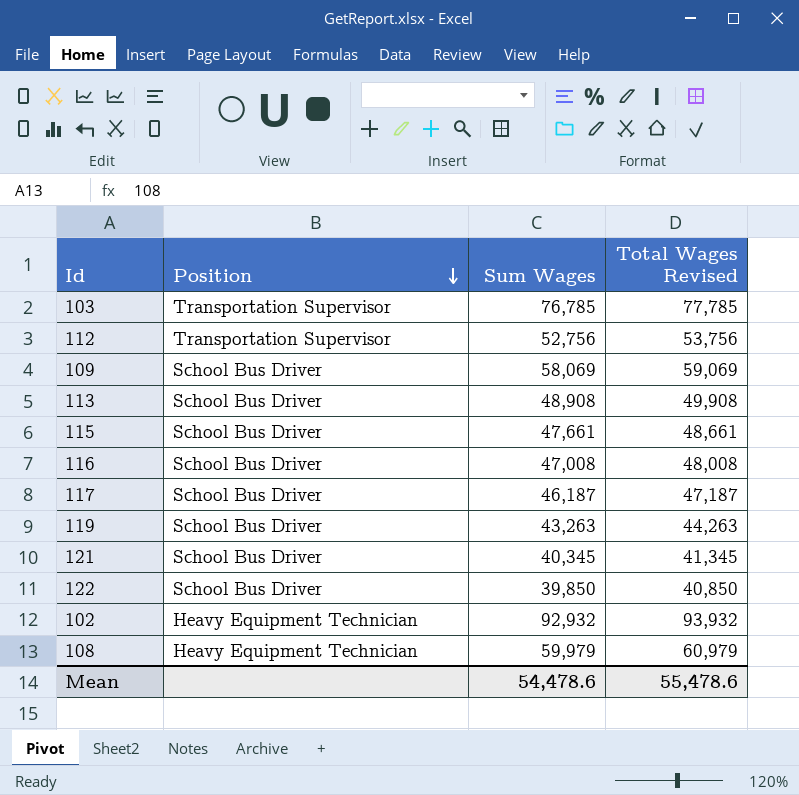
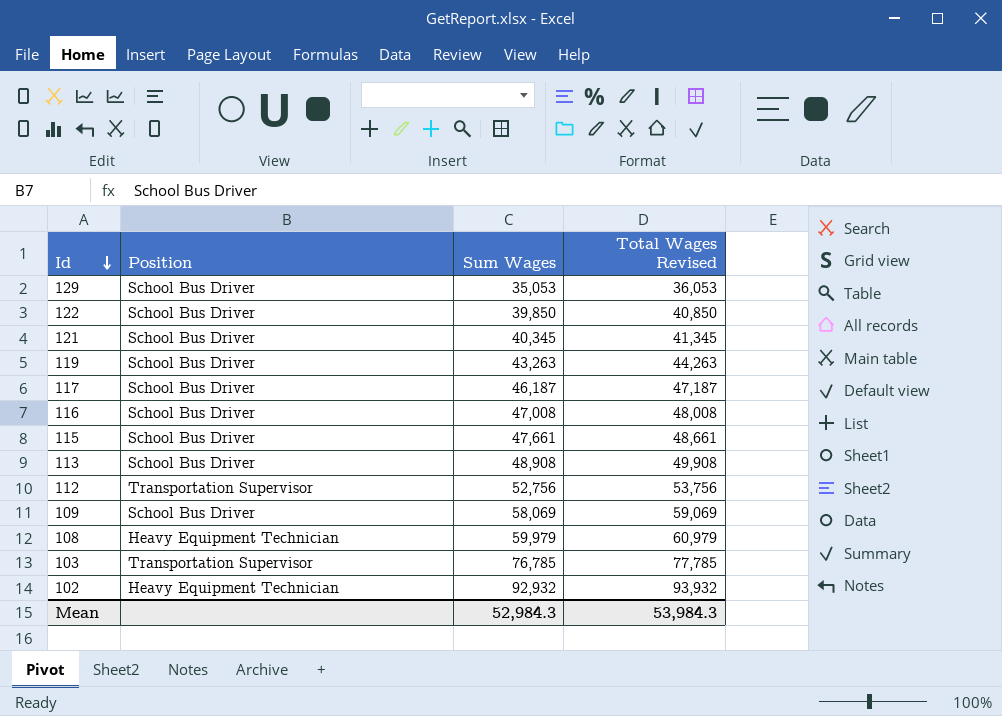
row order: Position descending -> Id descending
row 129: none -> School Bus Driver | 35,053 | 36,053
Mean | Sum Wages: 54,478.6 -> 52,984.3
Mean | Total Wages Revised: 55,478.6 -> 53,984.3

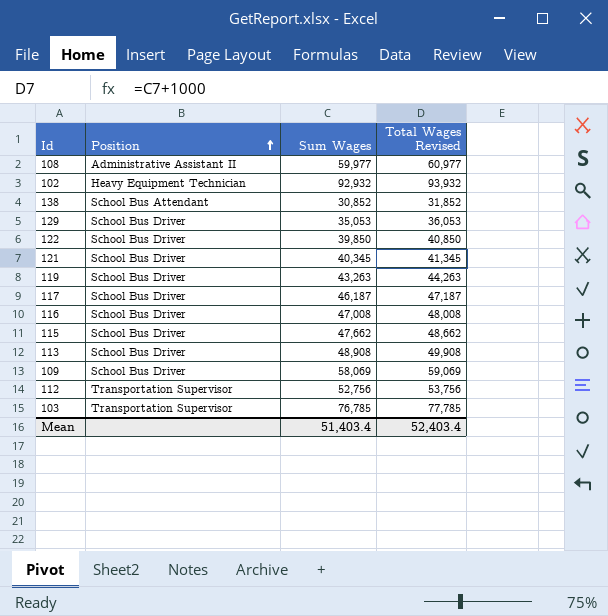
row order: Id descending -> Position ascending
108 | Position: Heavy Equipment Technician -> Administrative Assistant II
108 | Sum Wages: 59,979 -> 59,977
108 | Total Wages Revised: 60,979 -> 60,977
row 138: none -> School Bus Attendant | 30,852 | 31,852
115 | Sum Wages: 47,661 -> 47,662
115 | Total Wages Revised: 48,661 -> 48,662
Mean | Sum Wages: 52,984.3 -> 51,403.4
Mean | Total Wages Revised: 53,984.3 -> 52,403.4

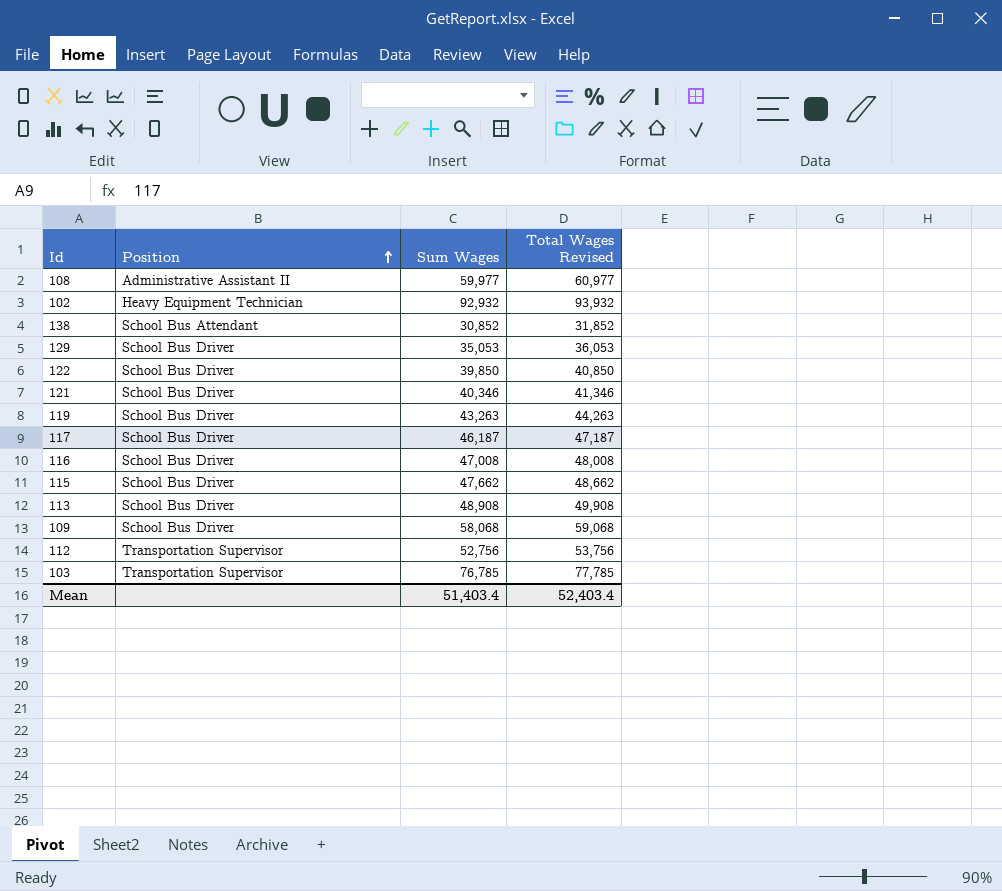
121 | Sum Wages: 40,345 -> 40,346
121 | Total Wages Revised: 41,345 -> 41,346
109 | Sum Wages: 58,069 -> 58,068
109 | Total Wages Revised: 59,069 -> 59,068

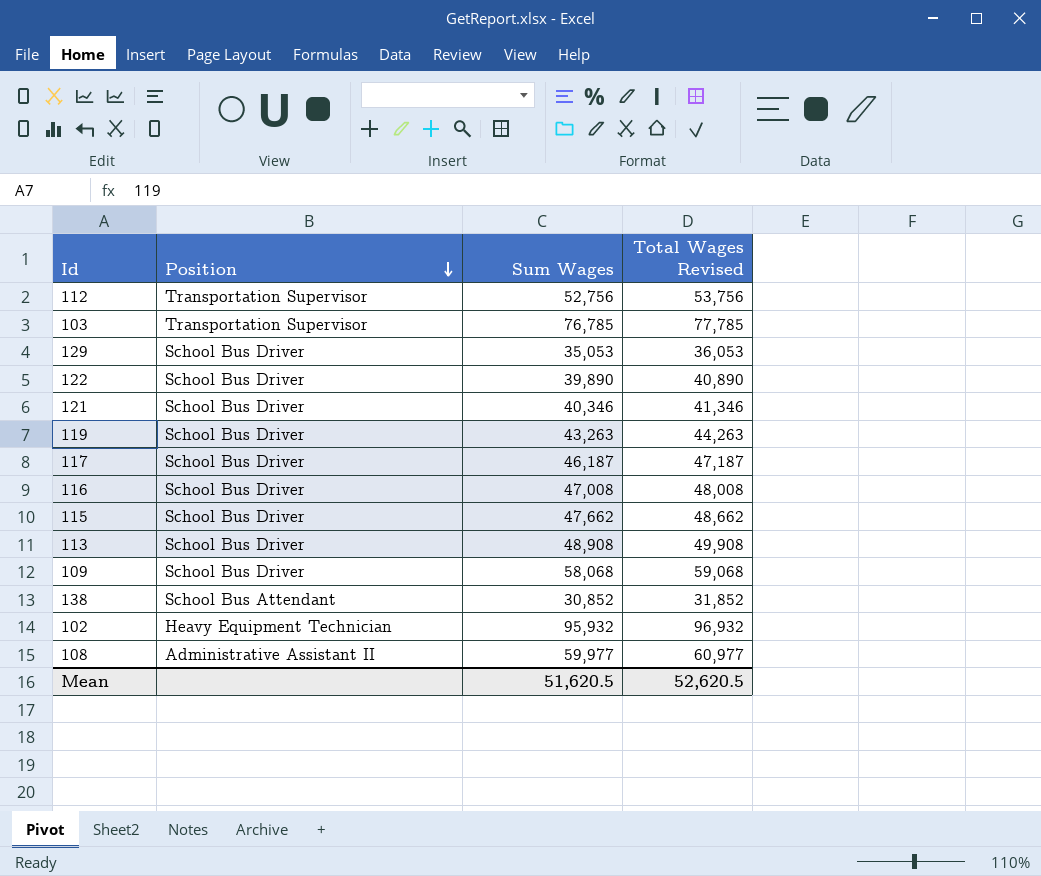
row order: Position ascending -> Position descending
122 | Sum Wages: 39,850 -> 39,890
122 | Total Wages Revised: 40,850 -> 40,890
102 | Sum Wages: 92,932 -> 95,932
102 | Total Wages Revised: 93,932 -> 96,932
Mean | Sum Wages: 51,403.4 -> 51,620.5
Mean | Total Wages Revised: 52,403.4 -> 52,620.5

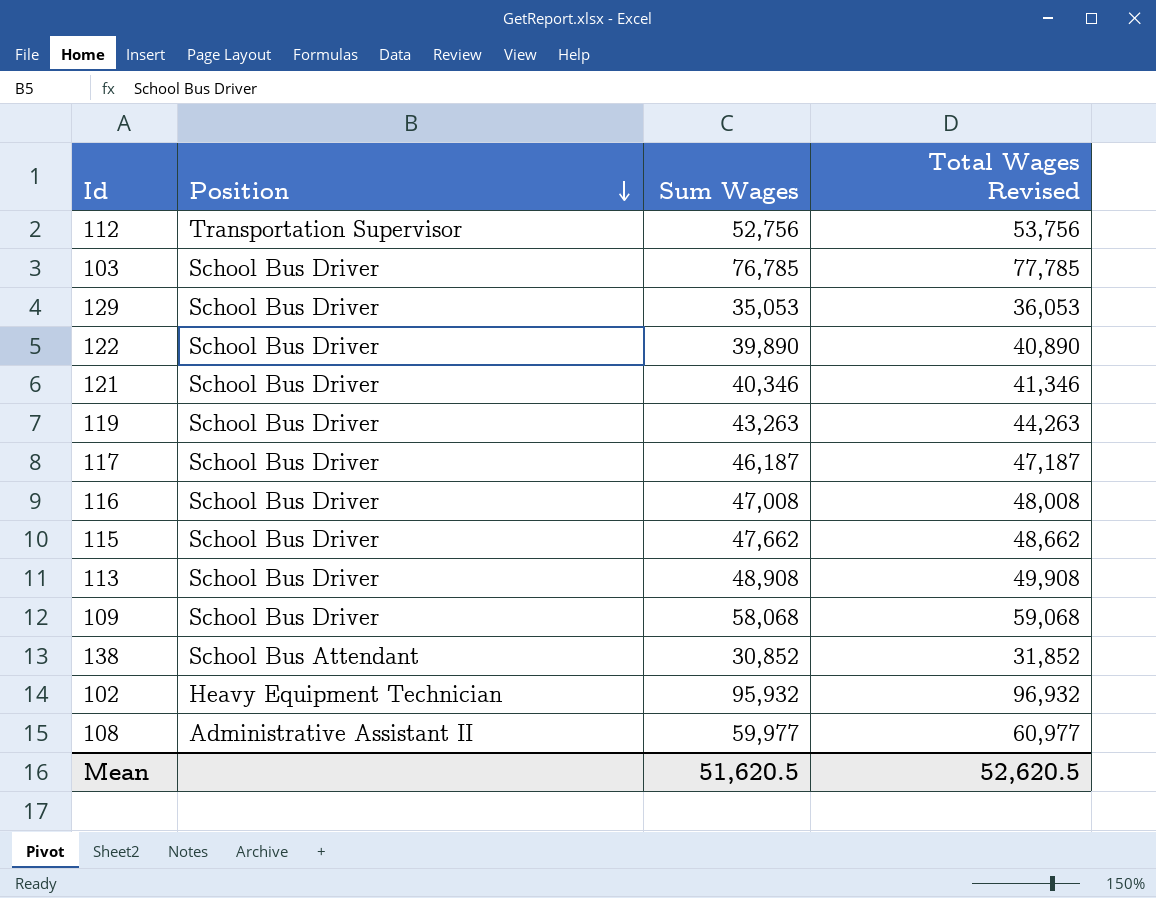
103 | Position: Transportation Supervisor -> School Bus Driver

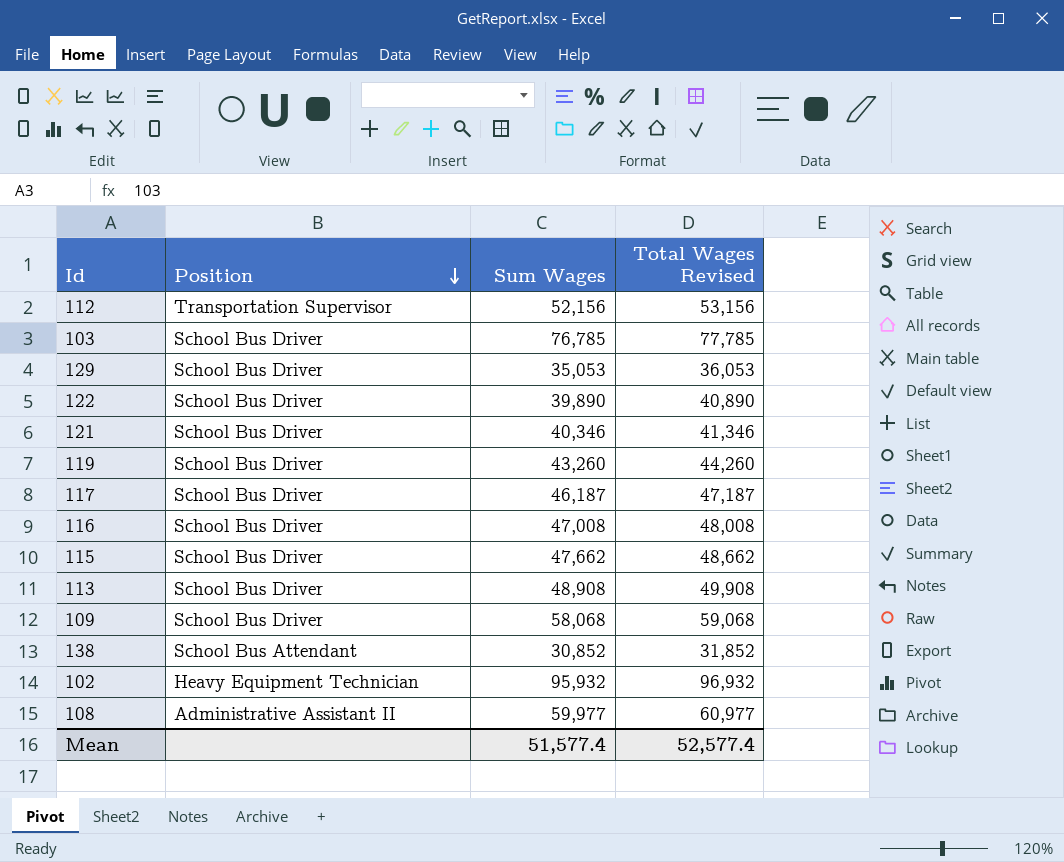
112 | Sum Wages: 52,756 -> 52,156
112 | Total Wages Revised: 53,756 -> 53,156
119 | Sum Wages: 43,263 -> 43,260
119 | Total Wages Revised: 44,263 -> 44,260
Mean | Sum Wages: 51,620.5 -> 51,577.4
Mean | Total Wages Revised: 52,620.5 -> 52,577.4

